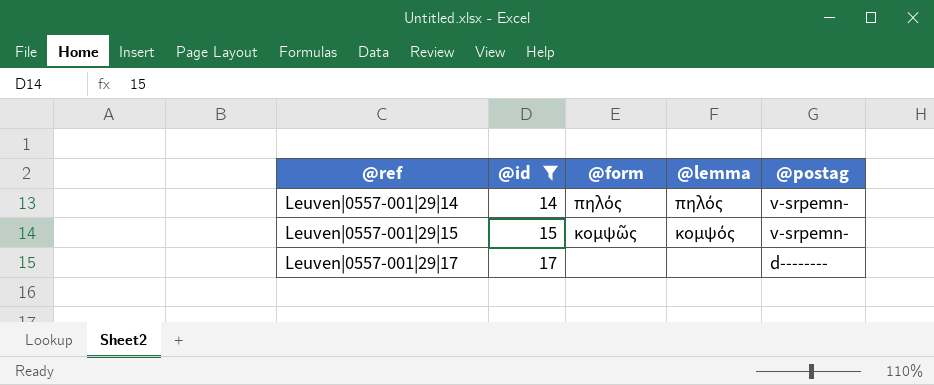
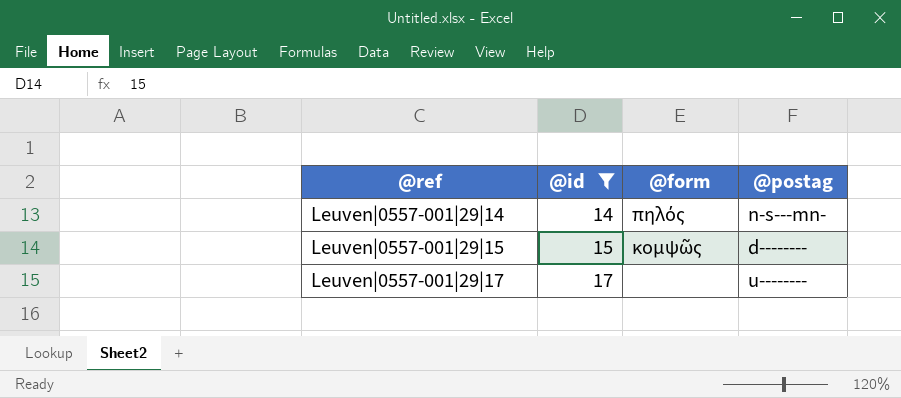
column @lemma | position: 4 -> none
Leuven|0557-001|29|14 | @postag: v-srpemn- -> n-s---mn-
Leuven|0557-001|29|15 | @postag: v-srpemn- -> d--------
Leuven|0557-001|29|17 | @postag: d-------- -> u--------

